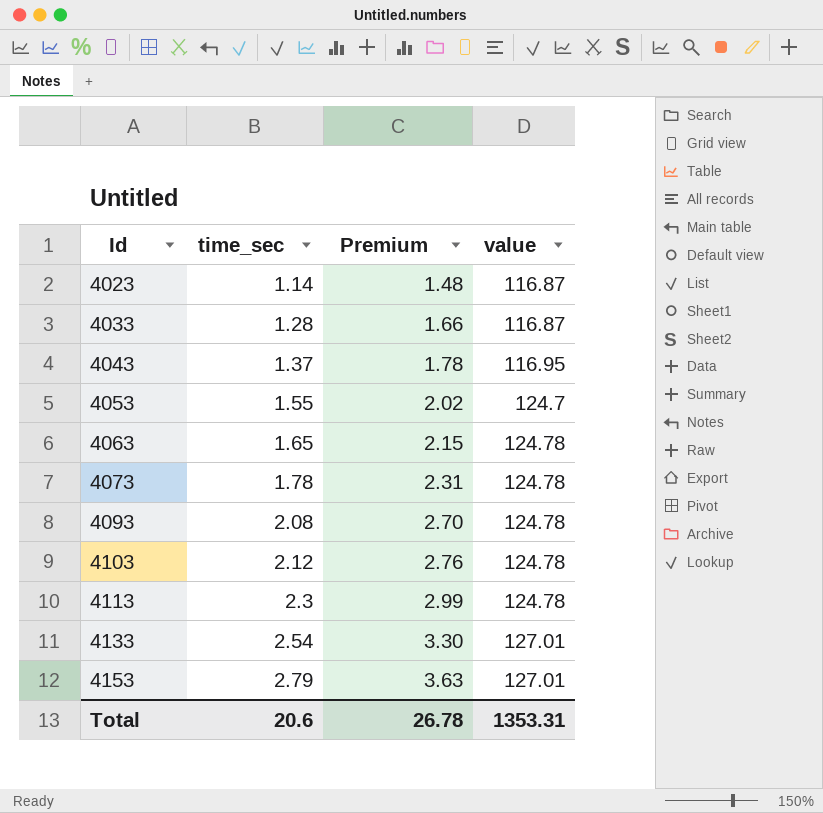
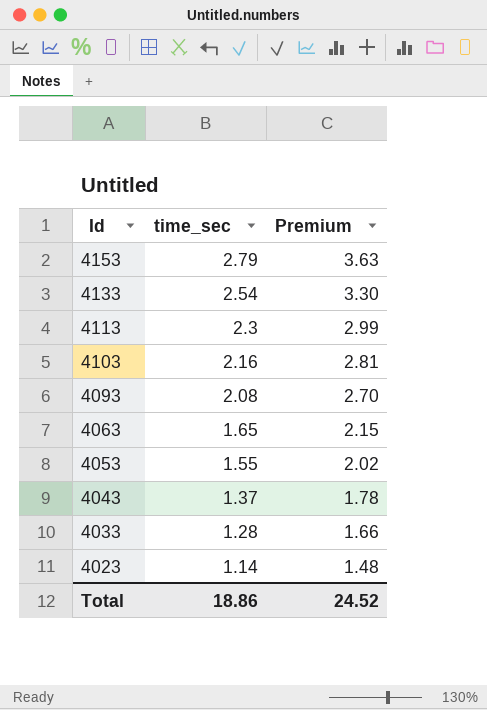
row order: Id ascending -> Id descending
column value | position: 4 -> none
row 4073: 1.78 | 2.31 | 124.78 -> none
4103 | time_sec: 2.12 -> 2.16
4103 | Premium: 2.76 -> 2.81
Total | time_sec: 20.6 -> 18.86
Total | Premium: 26.78 -> 24.52

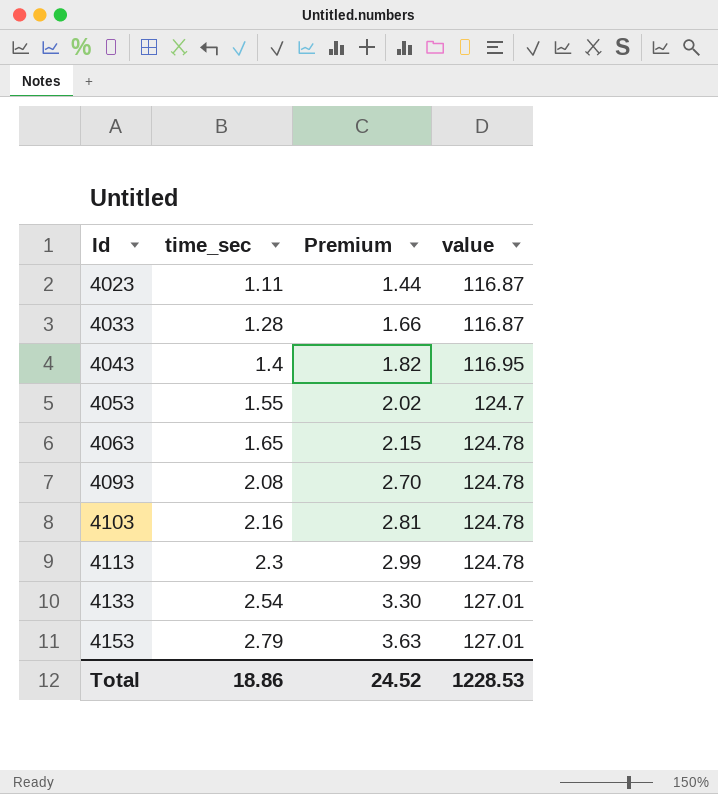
row order: Id descending -> Id ascending
column value | position: none -> 4
4023 | time_sec: 1.14 -> 1.11
4023 | Premium: 1.48 -> 1.44
4043 | time_sec: 1.37 -> 1.4
4043 | Premium: 1.78 -> 1.82

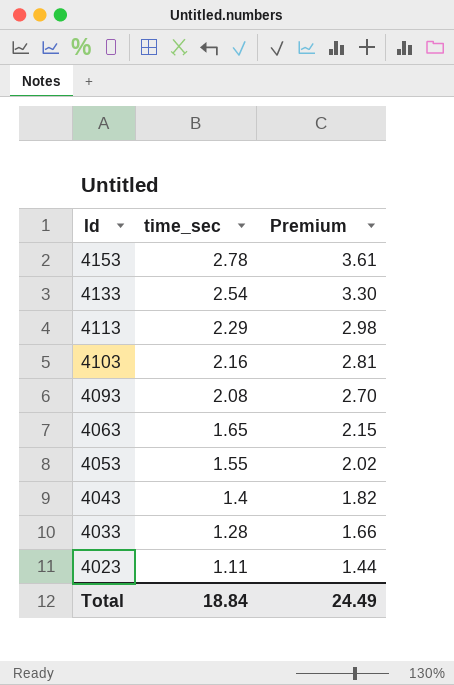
row order: Id ascending -> Id descending
column value | position: 4 -> none
4153 | time_sec: 2.79 -> 2.78
4153 | Premium: 3.63 -> 3.61
4113 | time_sec: 2.3 -> 2.29
4113 | Premium: 2.99 -> 2.98
Total | time_sec: 18.86 -> 18.84
Total | Premium: 24.52 -> 24.49

